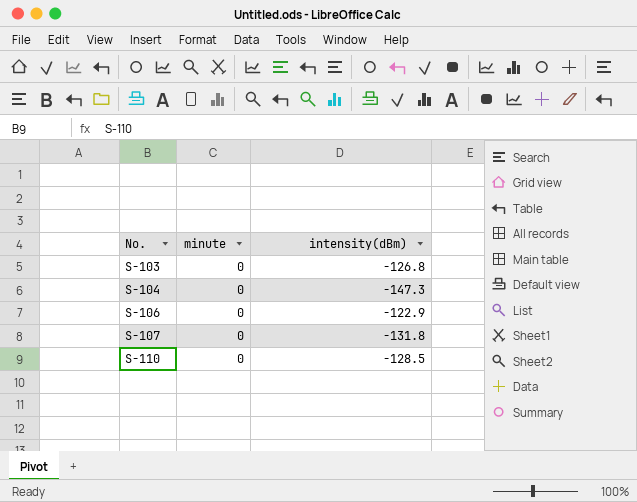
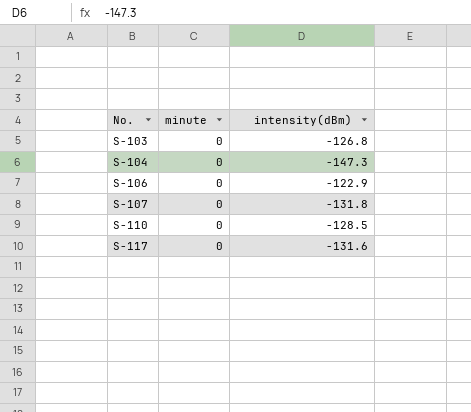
row S-117: none -> 0 | -131.6

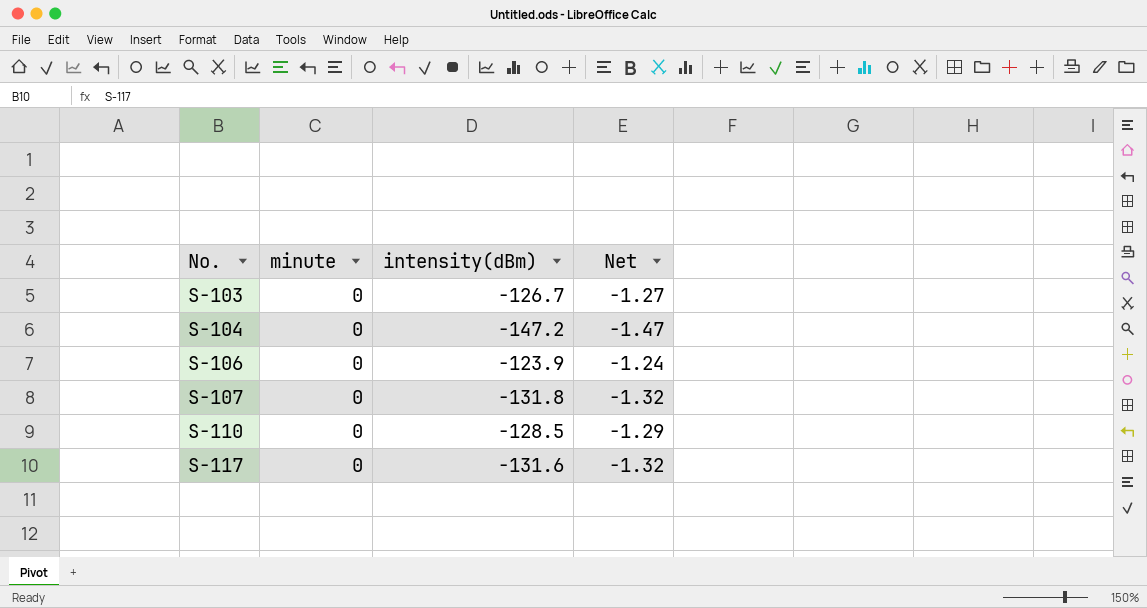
column Net | formula: none -> [intensity(dBm)] * 0.01
S-103 | intensity(dBm): -126.8 -> -126.7
S-104 | intensity(dBm): -147.3 -> -147.2
S-106 | intensity(dBm): -122.9 -> -123.9

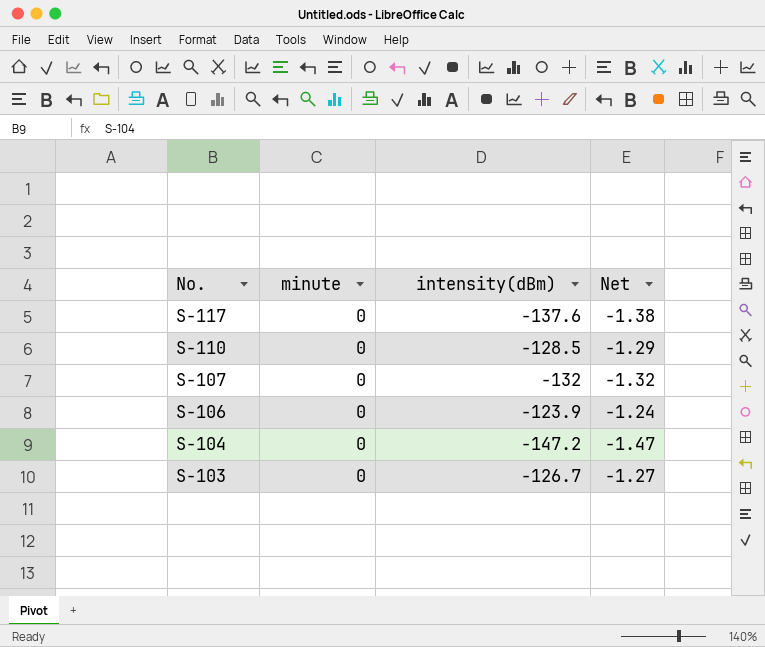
row order: No. ascending -> No. descending
S-117 | intensity(dBm): -131.6 -> -137.6
S-117 | Net: -1.32 -> -1.38
S-107 | intensity(dBm): -131.8 -> -132

